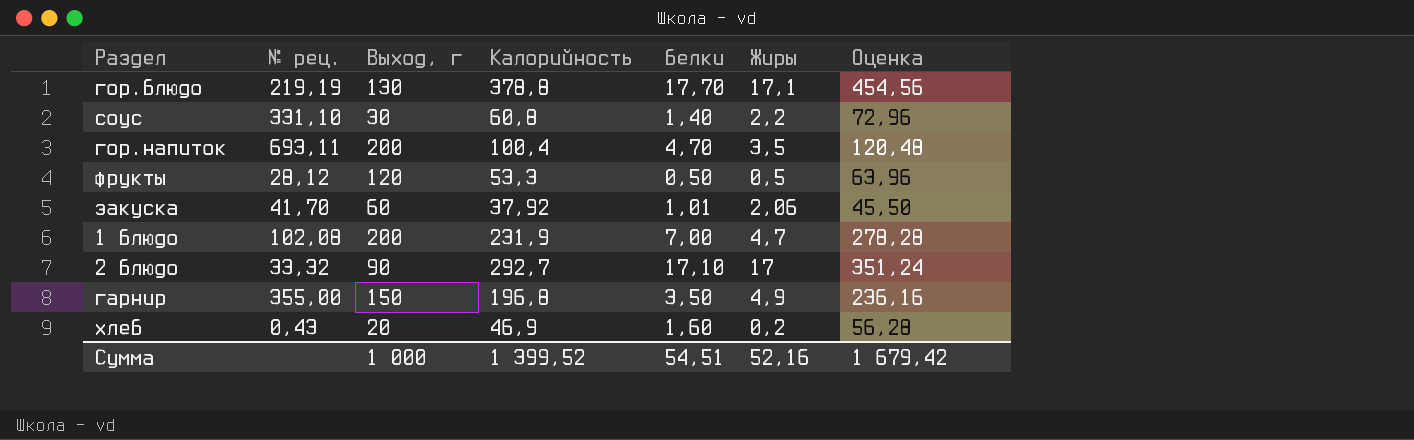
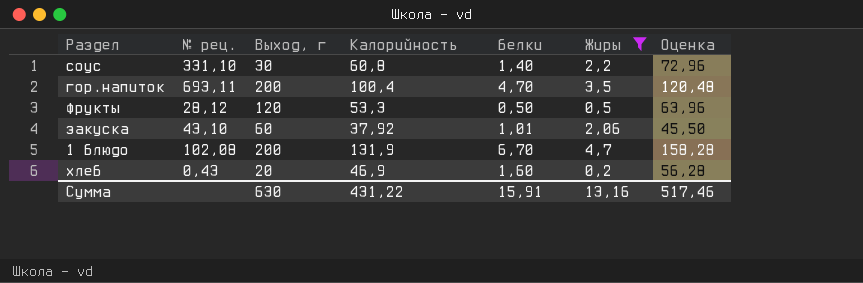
filter: none -> Жиры <= 4,7
закуска | № рец.: 41,70 -> 43,10
1 блюдо | Калорийность: 231,9 -> 131,9
1 блюдо | белки: 7,00 -> 6,70
1 блюдо | Оценка: 278,28 -> 158,28
Сумма | Выход, г: 1 000 -> 630
Сумма | Калорийность: 1 399,52 -> 431,22
Сумма | белки: 54,51 -> 15,91
Сумма | Жиры: 52,16 -> 13,16
Сумма | Оценка: 1 679,42 -> 517,46

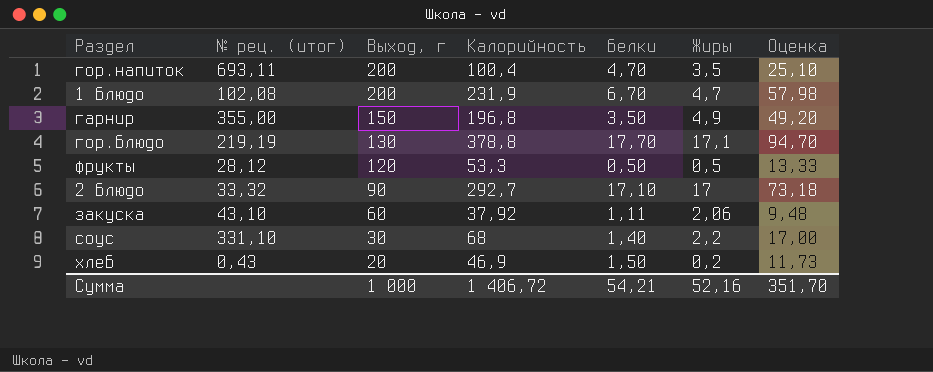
filter: Жиры <= 4,7 -> none
row order: none -> Выход, г descending
column name: № рец. -> № рец. (итог)
column Оценка | formula: [Калорийность] * 1,2 -> [Калорийность] * 0,25
1 блюдо | Калорийность: 131,9 -> 231,9
закуска | белки: 1,01 -> 1,11
соус | Калорийность: 60,8 -> 68
хлеб | белки: 1,60 -> 1,50
Сумма | Выход, г: 630 -> 1 000
Сумма | Калорийность: 431,22 -> 1 406,72
Сумма | белки: 15,91 -> 54,21
Сумма | Жиры: 13,16 -> 52,16
Сумма | Оценка: 517,46 -> 351,70

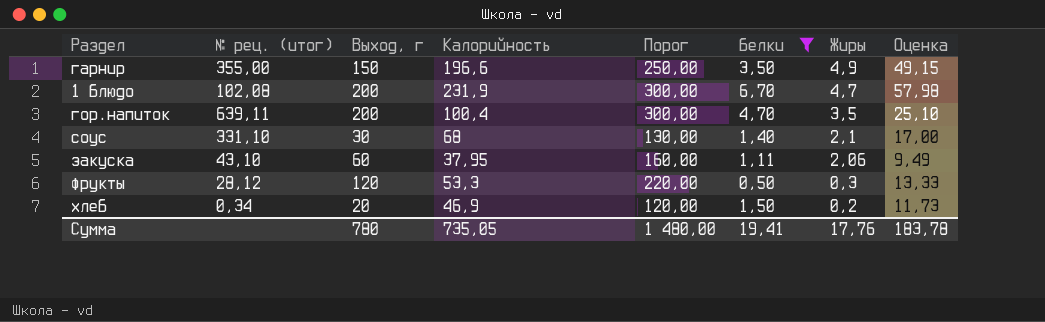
filter: none -> белки <= 6,70
row order: Выход, г descending -> Жиры descending
column Порог | formula: none -> [Выход, г] + 100
гарнир | Калорийность: 196,8 -> 196,6
гарнир | Оценка: 49,20 -> 49,15
гор.напиток | № рец. (итог): 693,11 -> 639,11
соус | Жиры: 2,2 -> 2,1
закуска | Калорийность: 37,92 -> 37,95
закуска | Оценка: 9,48 -> 9,49
фрукты | Жиры: 0,5 -> 0,3
хлеб | № рец. (итог): 0,43 -> 0,34
Сумма | Выход, г: 1 000 -> 780
Сумма | Калорийность: 1 406,72 -> 735,05
Сумма | белки: 54,21 -> 19,41
Сумма | Жиры: 52,16 -> 17,76
Сумма | Оценка: 351,70 -> 183,78

